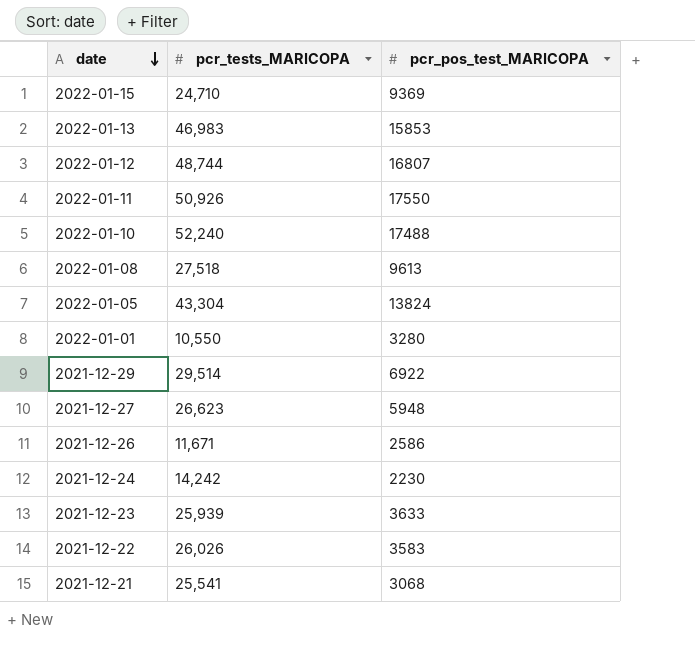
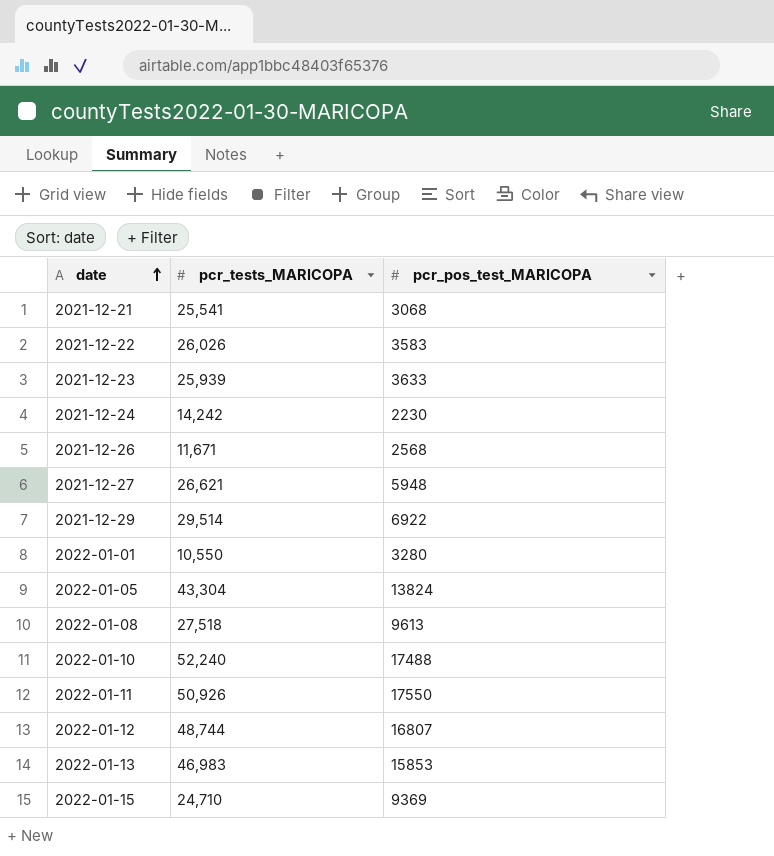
row order: date descending -> date ascending
2021-12-26 | pcr_pos_test_MARICOPA: 2586 -> 2568
2021-12-27 | pcr_tests_MARICOPA: 26,623 -> 26,621

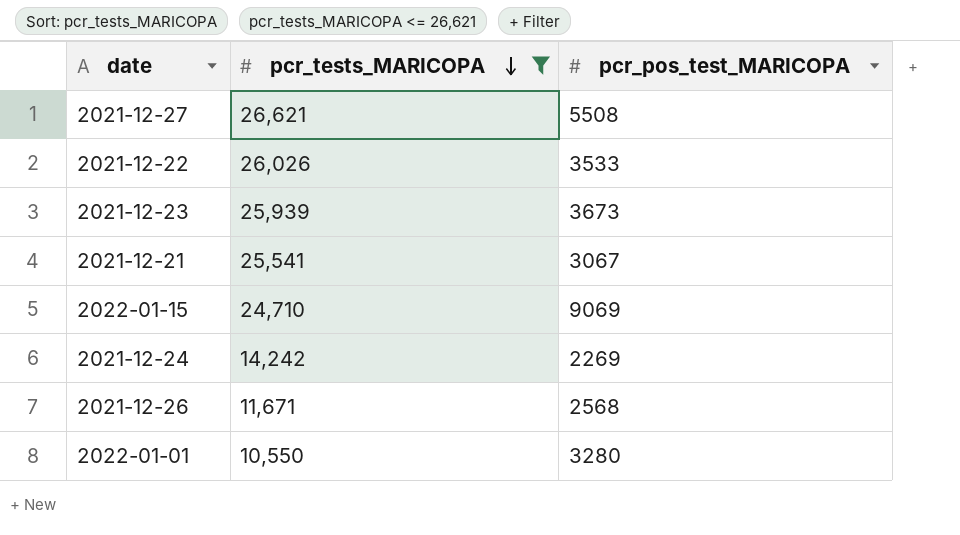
filter: none -> pcr_tests_MARICOPA <= 26,621
row order: date ascending -> pcr_tests_MARICOPA descending
2021-12-27 | pcr_pos_test_MARICOPA: 5948 -> 5508
2021-12-22 | pcr_pos_test_MARICOPA: 3583 -> 3533
2021-12-23 | pcr_pos_test_MARICOPA: 3633 -> 3673
2021-12-21 | pcr_pos_test_MARICOPA: 3068 -> 3067
2022-01-15 | pcr_pos_test_MARICOPA: 9369 -> 9069
2021-12-24 | pcr_pos_test_MARICOPA: 2230 -> 2269

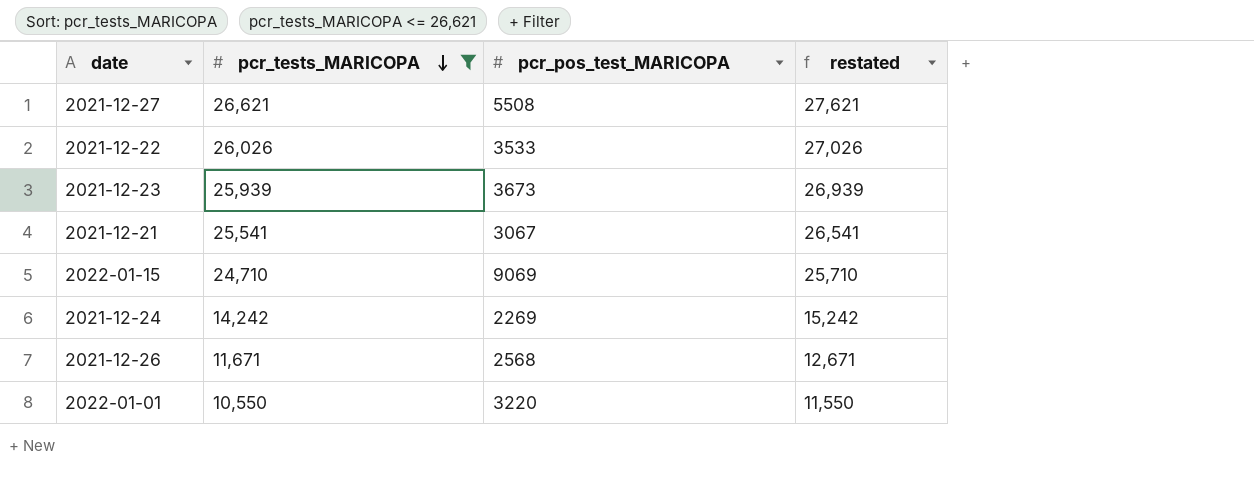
column restated | formula: none -> [pcr_tests_MARICOPA] + 1000
2022-01-01 | pcr_pos_test_MARICOPA: 3280 -> 3220

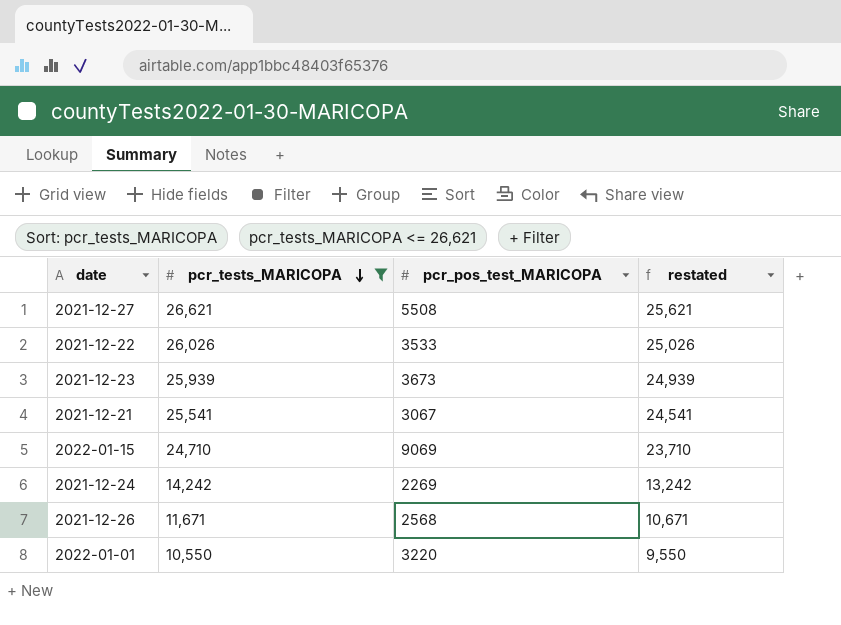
column restated | formula: [pcr_tests_MARICOPA] + 1000 -> [pcr_tests_MARICOPA] - 1000

